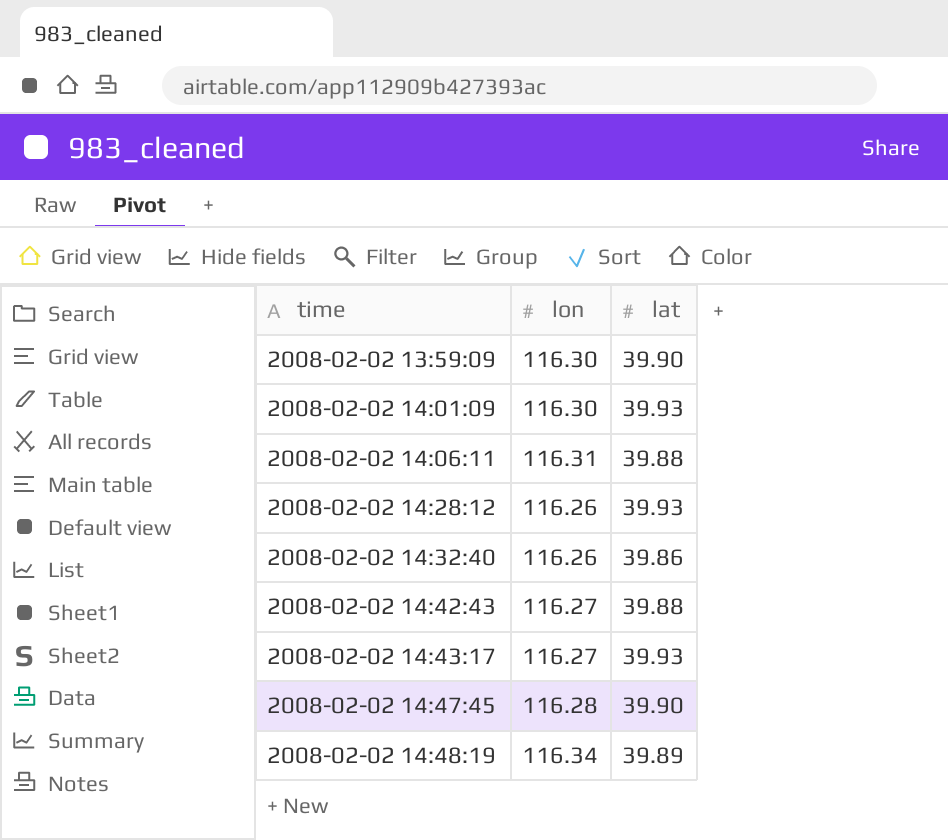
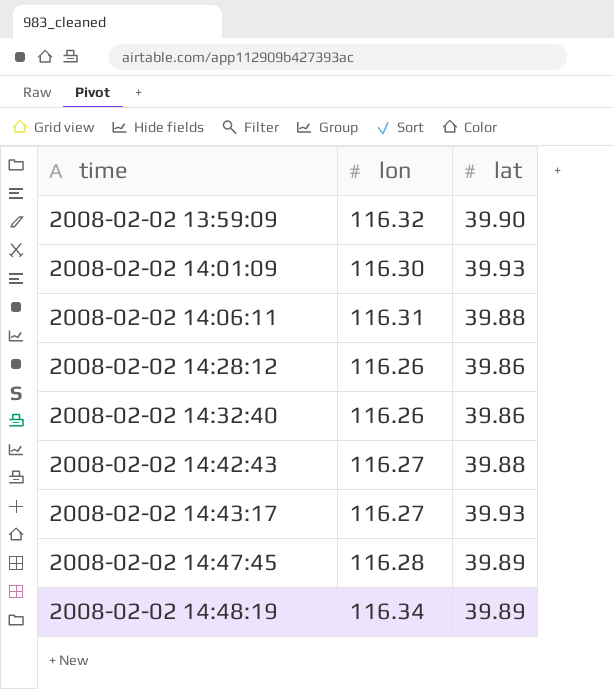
2008-02-02 13:59:09 | lon: 116.30 -> 116.32
2008-02-02 14:28:12 | lat: 39.93 -> 39.86
2008-02-02 14:47:45 | lat: 39.90 -> 39.89

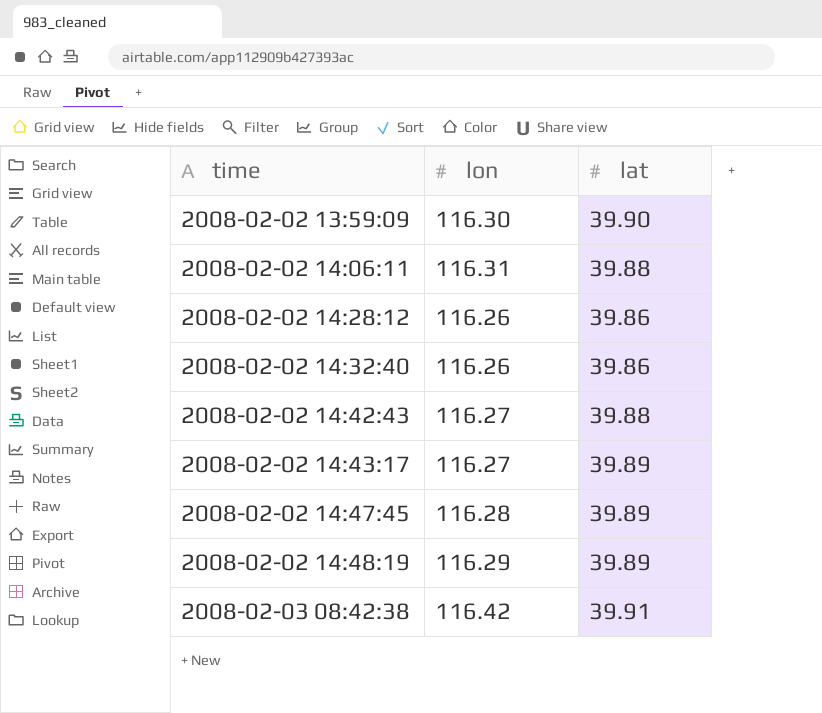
row 2008-02-02 14:01:09: 116.30 | 39.93 -> none
2008-02-02 13:59:09 | lon: 116.32 -> 116.30
2008-02-02 14:43:17 | lat: 39.93 -> 39.89
2008-02-02 14:48:19 | lon: 116.34 -> 116.29
row 2008-02-03 08:42:38: none -> 116.42 | 39.91

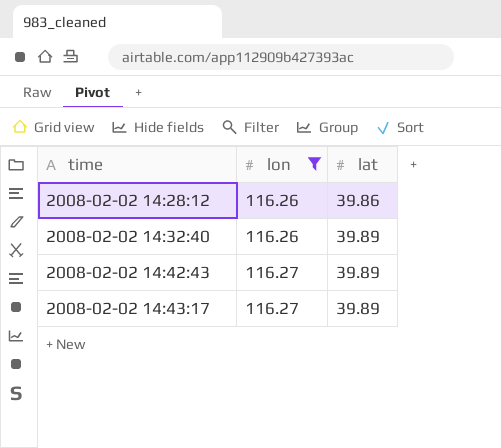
filter: none -> lon <= 116.27
2008-02-02 14:32:40 | lat: 39.86 -> 39.89
2008-02-02 14:42:43 | lat: 39.88 -> 39.89

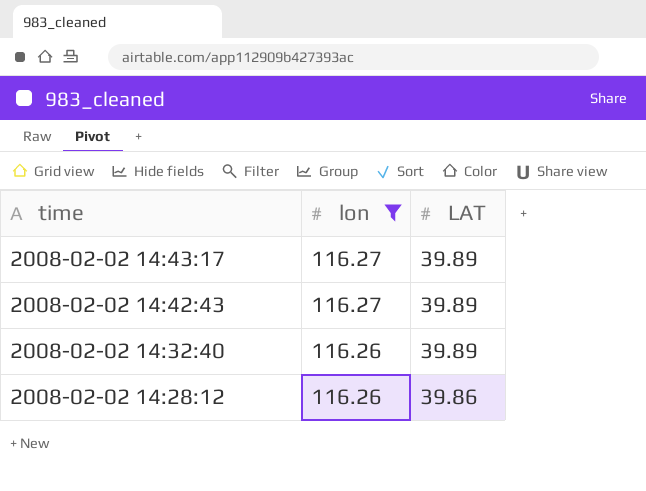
row order: time ascending -> time descending
column name: lat -> LAT

